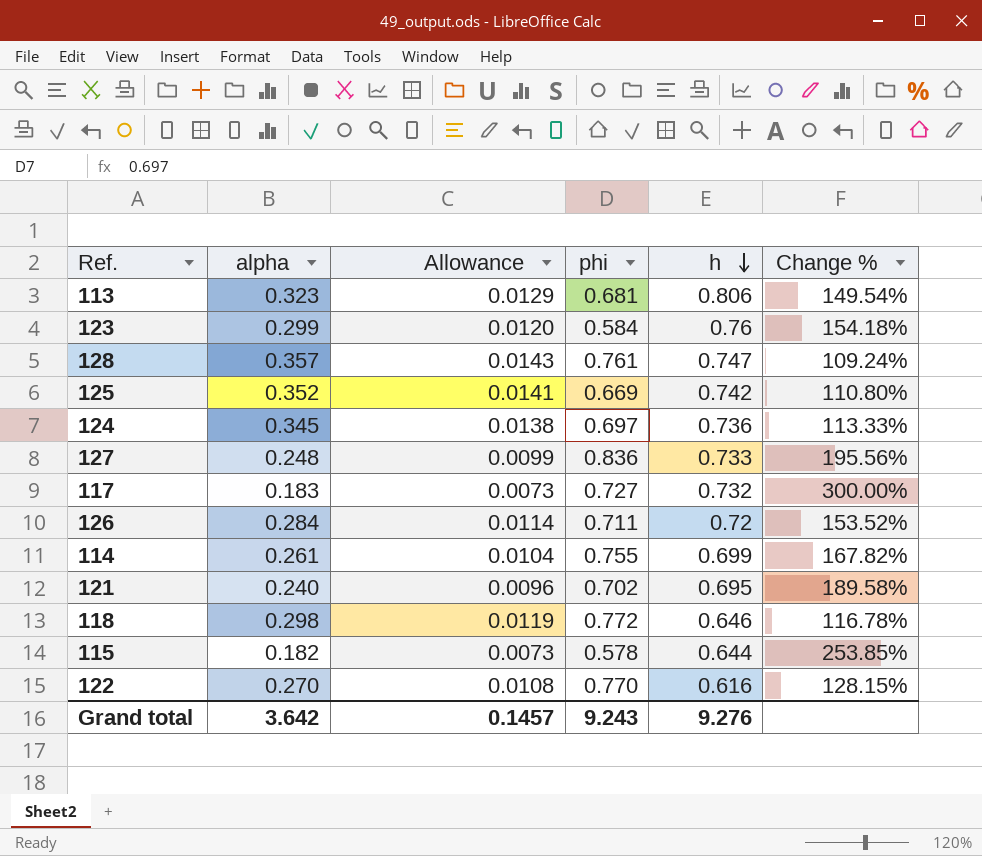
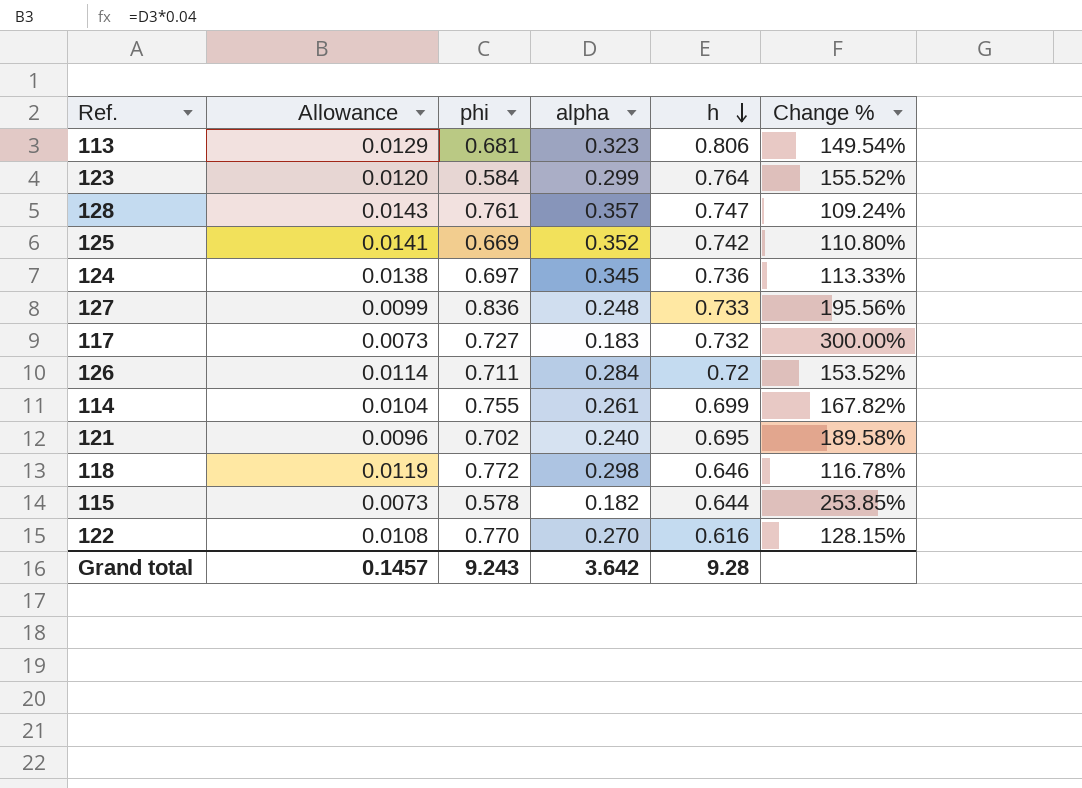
column alpha | position: 2 -> 4
123 | h: 0.76 -> 0.764
123 | Change %: 154.18% -> 155.52%
Grand total | h: 9.276 -> 9.28

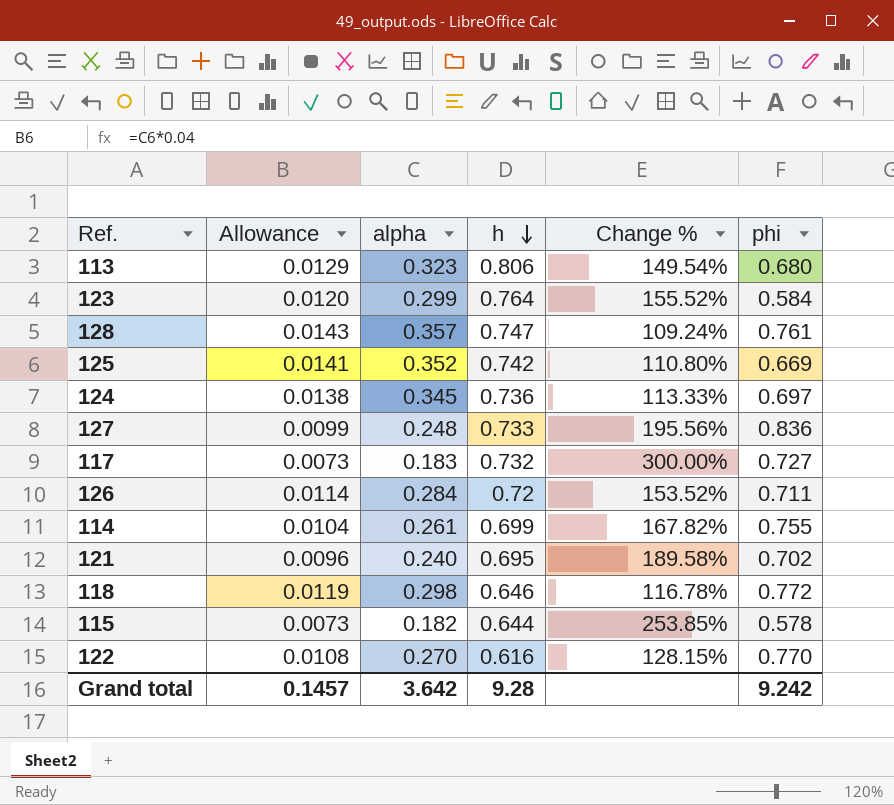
column phi | position: 3 -> 6
113 | phi: 0.681 -> 0.680
Grand total | phi: 9.243 -> 9.242

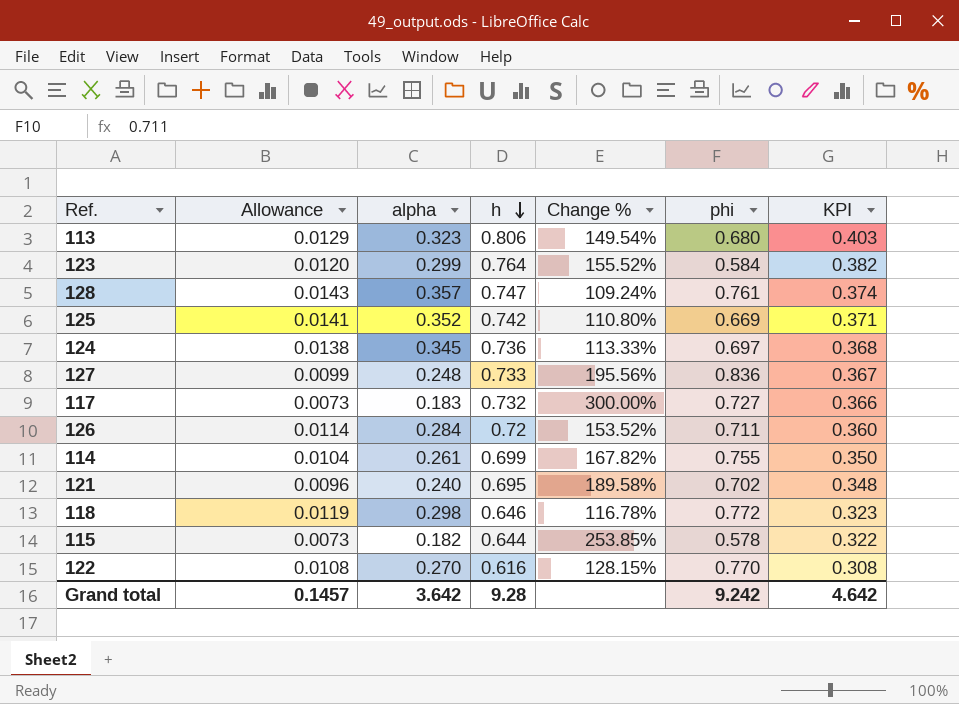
column KPI | formula: none -> [h] * 0.5

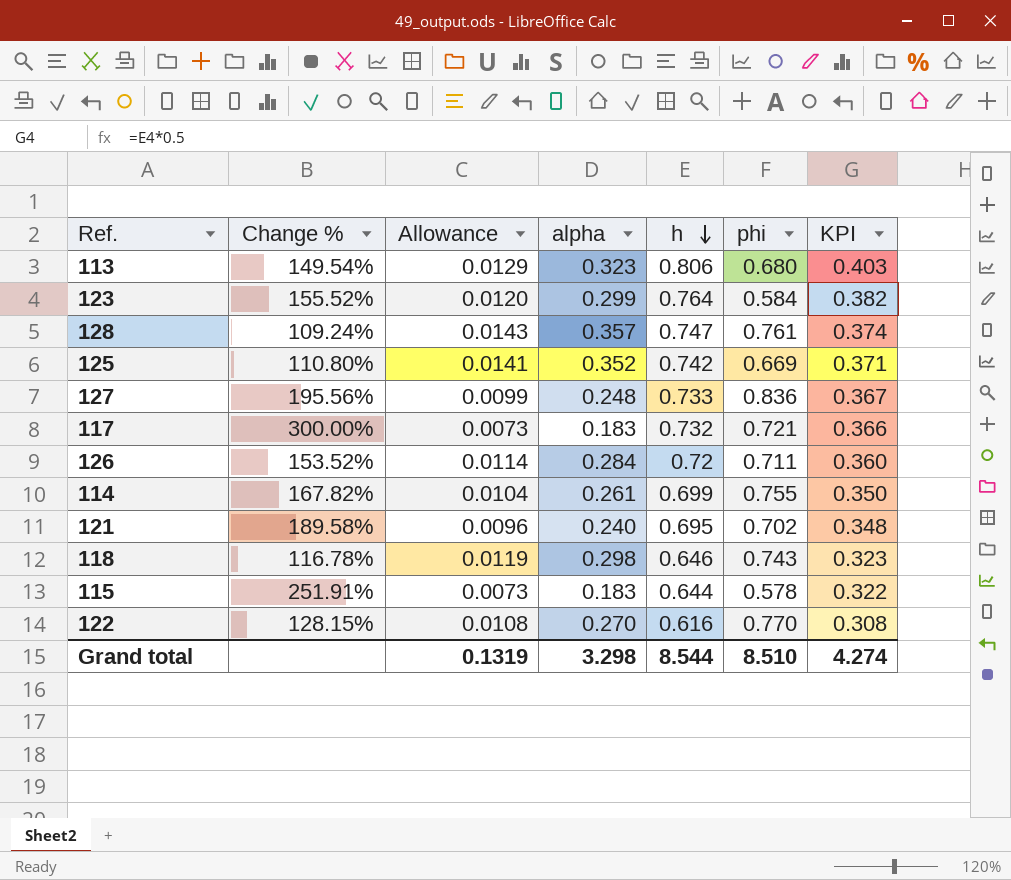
column Change % | position: 5 -> 2
row 124: 0.0138 | 0.345 | 0.736 | 113.33% | 0.697 | 0.368 -> none
117 | phi: 0.727 -> 0.721
118 | phi: 0.772 -> 0.743
115 | Change %: 253.85% -> 251.91%
115 | alpha: 0.182 -> 0.183
Grand total | Allowance: 0.1457 -> 0.1319
Grand total | alpha: 3.642 -> 3.298
Grand total | h: 9.28 -> 8.544
Grand total | phi: 9.242 -> 8.510
Grand total | KPI: 4.642 -> 4.274

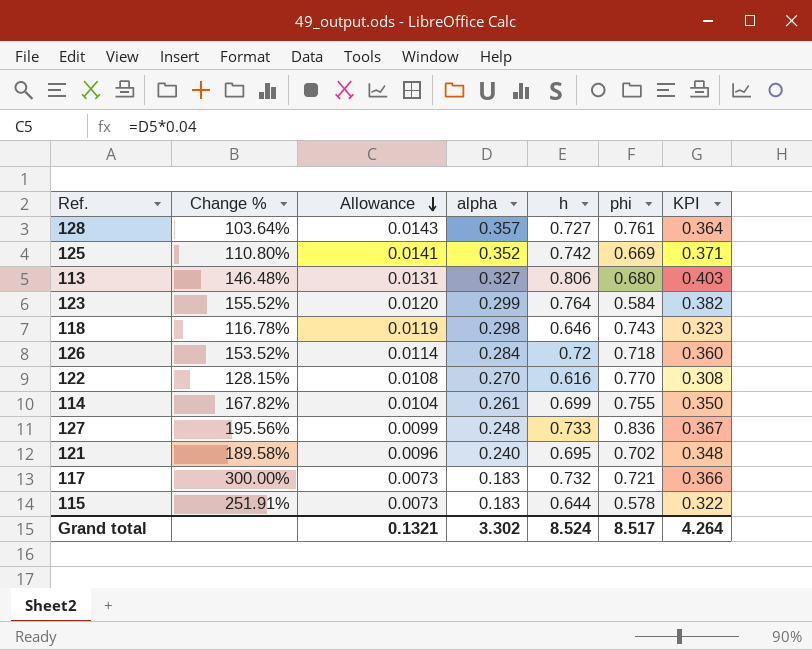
row order: h descending -> Allowance descending
128 | Change %: 109.24% -> 103.64%
128 | h: 0.747 -> 0.727
128 | KPI: 0.374 -> 0.364
113 | Change %: 149.54% -> 146.48%
113 | Allowance: 0.0129 -> 0.0131
113 | alpha: 0.323 -> 0.327
126 | phi: 0.711 -> 0.718
Grand total | Allowance: 0.1319 -> 0.1321
Grand total | alpha: 3.298 -> 3.302
Grand total | h: 8.544 -> 8.524
Grand total | phi: 8.510 -> 8.517
Grand total | KPI: 4.274 -> 4.264

